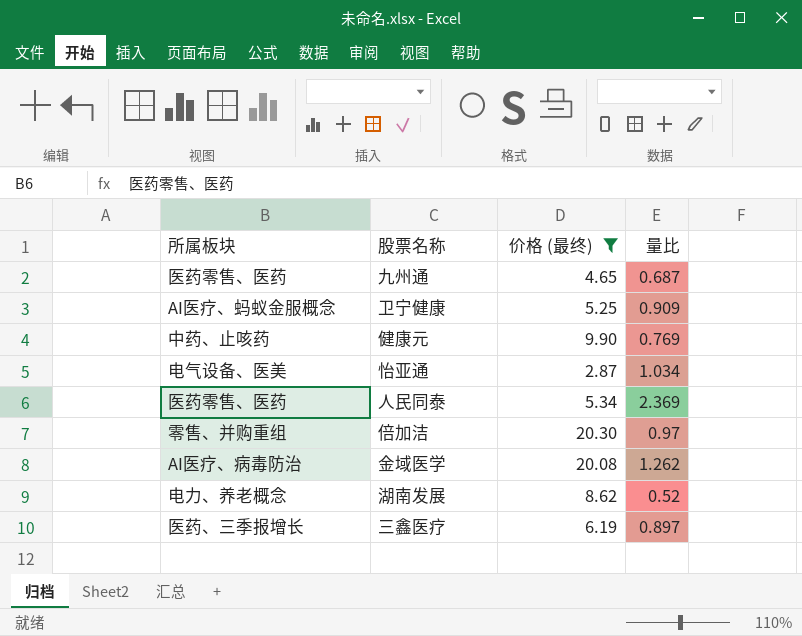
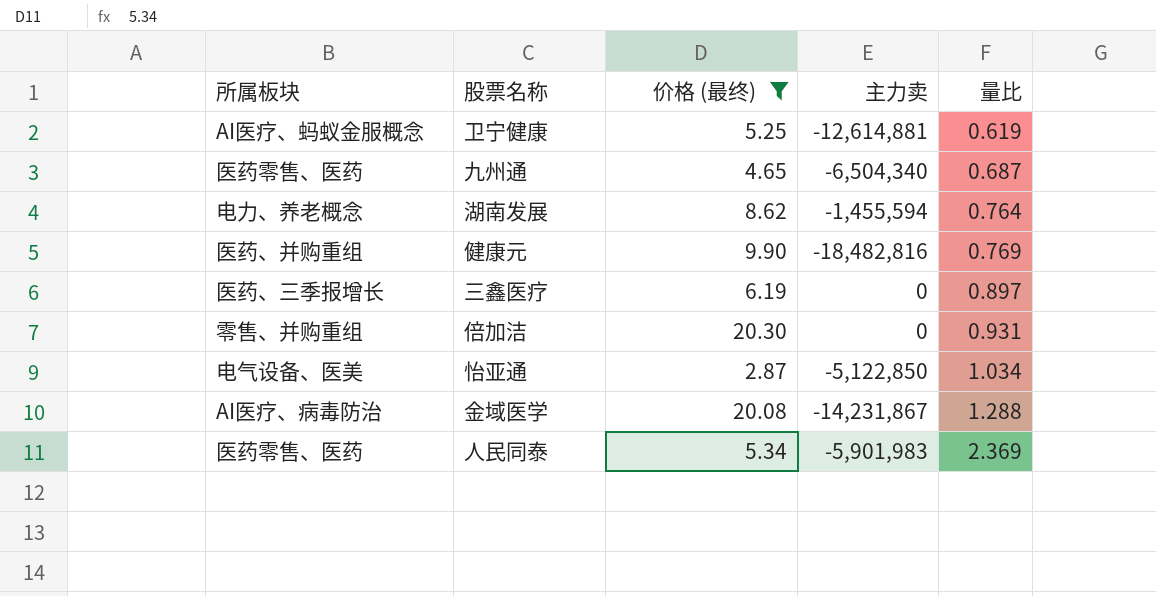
row order: none -> 量比 ascending
column 主力卖 | position: none -> 4
卫宁健康 | 量比: 0.909 -> 0.619
湖南发展 | 量比: 0.52 -> 0.764
健康元 | 所属板块: 中药、止咳药 -> 医药、并购重组
倍加洁 | 量比: 0.97 -> 0.931
金域医学 | 量比: 1.262 -> 1.288

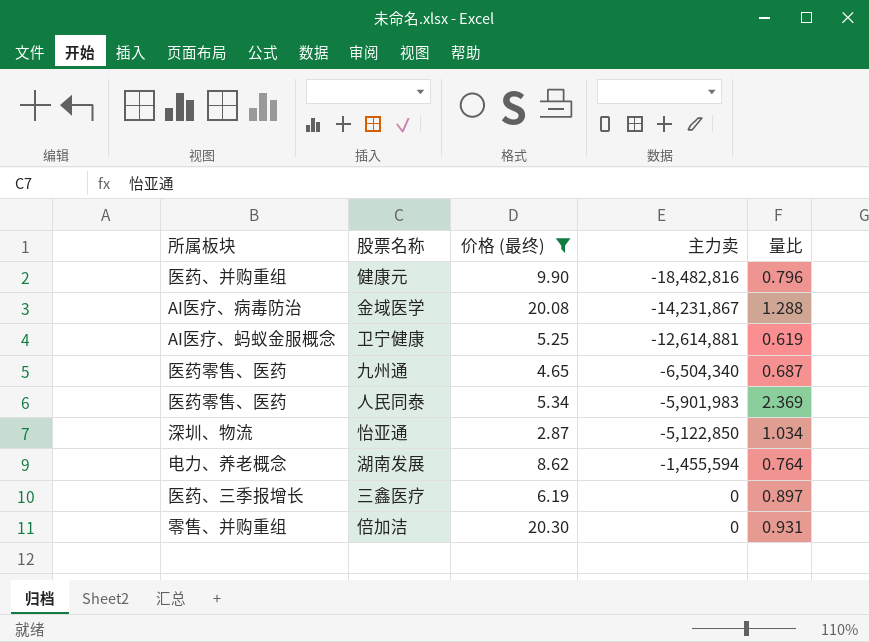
row order: 量比 ascending -> 主力卖 ascending
健康元 | 量比: 0.769 -> 0.796
怡亚通 | 所属板块: 电气设备、医美 -> 深圳、物流

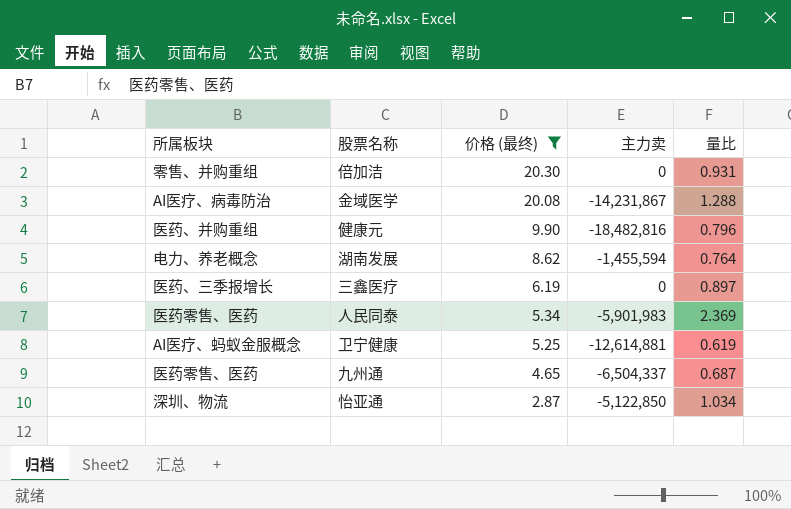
row order: 主力卖 ascending -> 价格 (最终) descending
九州通 | 主力卖: -6,504,340 -> -6,504,337

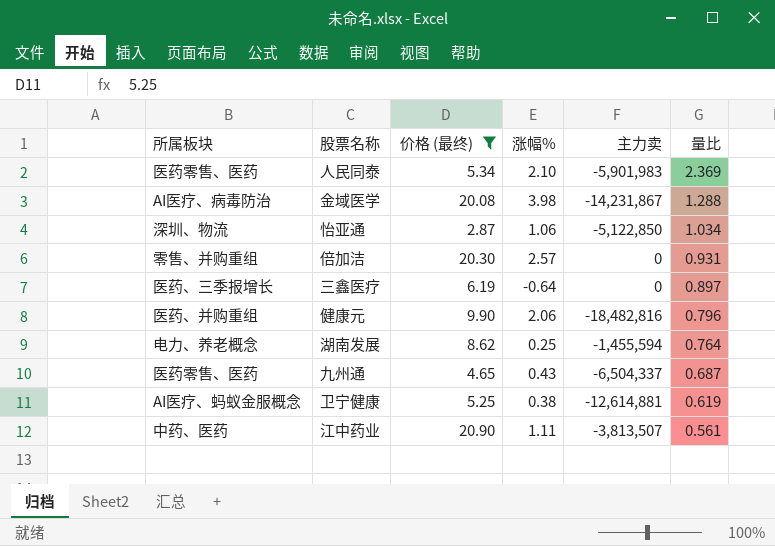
row order: 价格 (最终) descending -> 量比 descending
column 涨幅% | position: none -> 4
row 江中药业: none -> 中药、医药 | 20.90 | 1.11 | -3,813,507 | 0.561

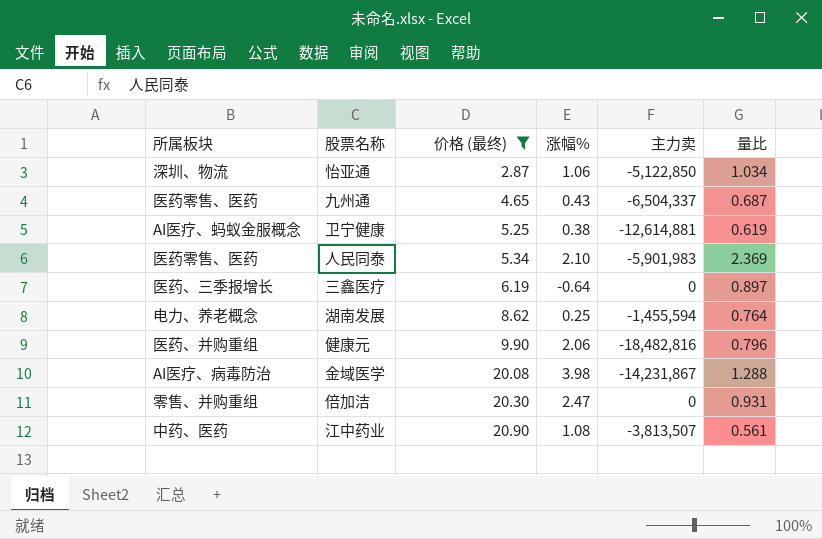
row order: 量比 descending -> 价格 (最终) ascending
倍加洁 | 涨幅%: 2.57 -> 2.47
江中药业 | 涨幅%: 1.11 -> 1.08

